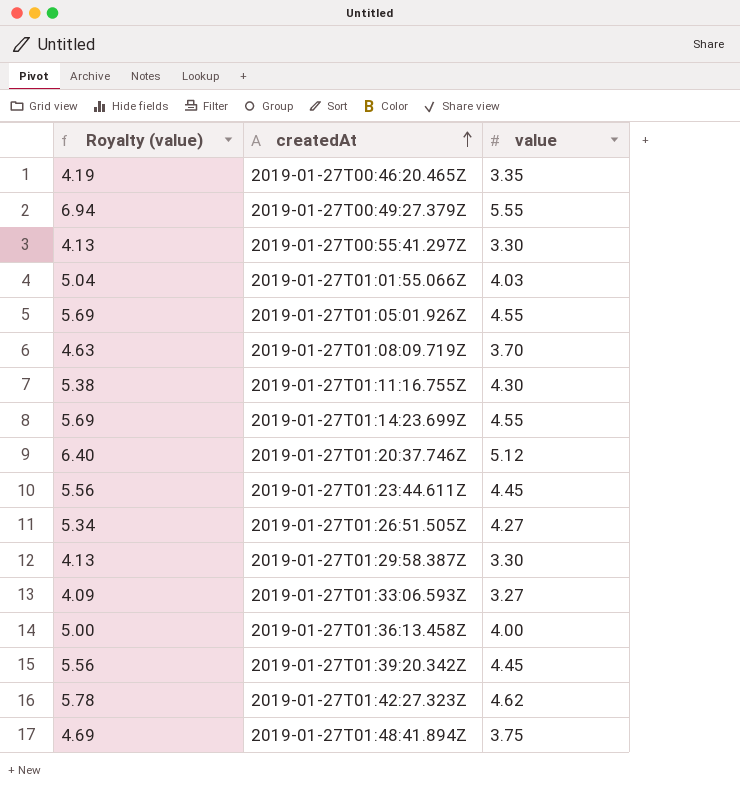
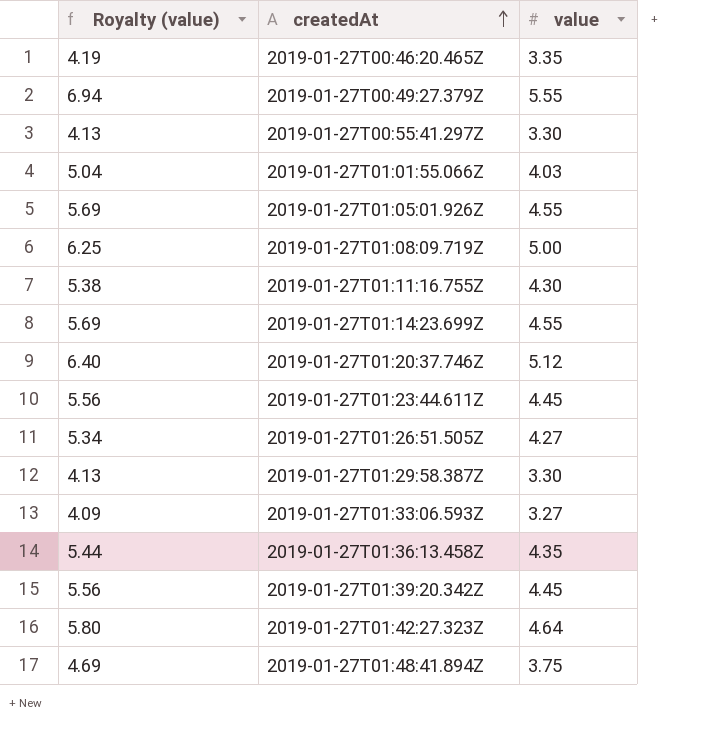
2019-01-27T01:08:09.719Z | Royalty (value): 4.63 -> 6.25
2019-01-27T01:08:09.719Z | value: 3.70 -> 5.00
2019-01-27T01:36:13.458Z | Royalty (value): 5.00 -> 5.44
2019-01-27T01:36:13.458Z | value: 4.00 -> 4.35
2019-01-27T01:42:27.323Z | Royalty (value): 5.78 -> 5.80
2019-01-27T01:42:27.323Z | value: 4.62 -> 4.64

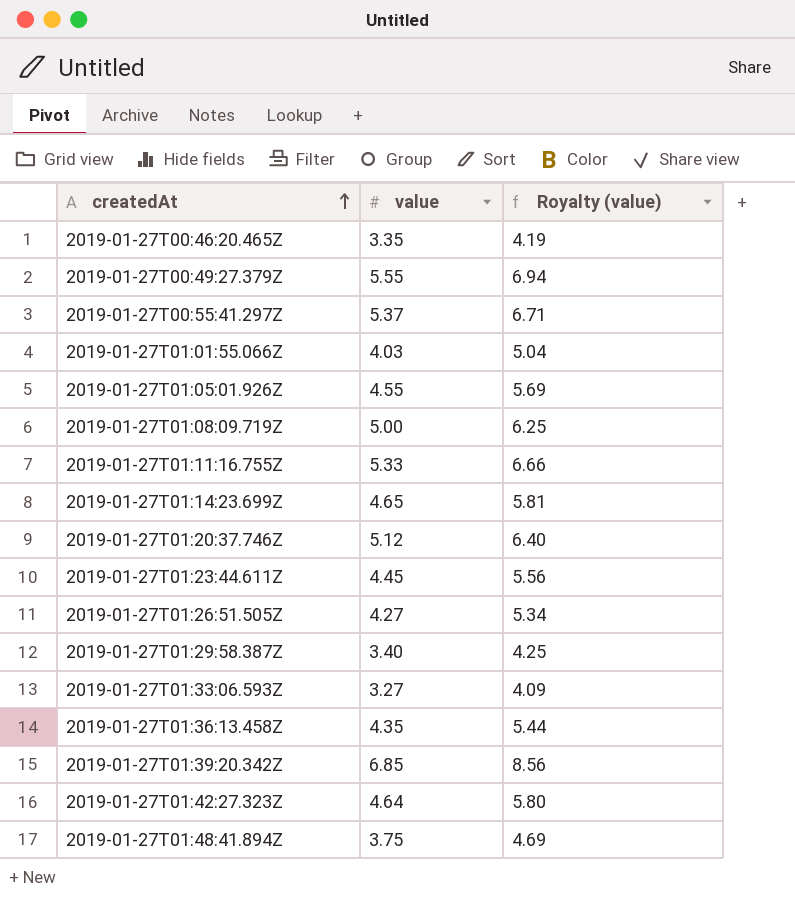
column Royalty (value) | position: 1 -> 3
2019-01-27T00:55:41.297Z | value: 3.30 -> 5.37
2019-01-27T00:55:41.297Z | Royalty (value): 4.13 -> 6.71
2019-01-27T01:11:16.755Z | value: 4.30 -> 5.33
2019-01-27T01:11:16.755Z | Royalty (value): 5.38 -> 6.66
2019-01-27T01:14:23.699Z | value: 4.55 -> 4.65
2019-01-27T01:14:23.699Z | Royalty (value): 5.69 -> 5.81
2019-01-27T01:29:58.387Z | value: 3.30 -> 3.40
2019-01-27T01:29:58.387Z | Royalty (value): 4.13 -> 4.25
2019-01-27T01:39:20.342Z | value: 4.45 -> 6.85
2019-01-27T01:39:20.342Z | Royalty (value): 5.56 -> 8.56

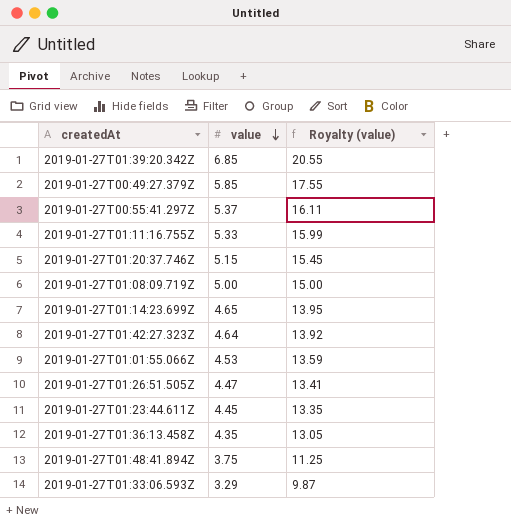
row order: createdAt ascending -> value descending
column Royalty (value) | formula: [value] * 1.25 -> [value] * 3
row 2019-01-27T00:46:20.465Z: 3.35 | 4.19 -> none
row 2019-01-27T01:05:01.926Z: 4.55 | 5.69 -> none
row 2019-01-27T01:29:58.387Z: 3.40 | 4.25 -> none
2019-01-27T00:49:27.379Z | value: 5.55 -> 5.85
2019-01-27T01:20:37.746Z | value: 5.12 -> 5.15
2019-01-27T01:01:55.066Z | value: 4.03 -> 4.53
2019-01-27T01:26:51.505Z | value: 4.27 -> 4.47
2019-01-27T01:33:06.593Z | value: 3.27 -> 3.29

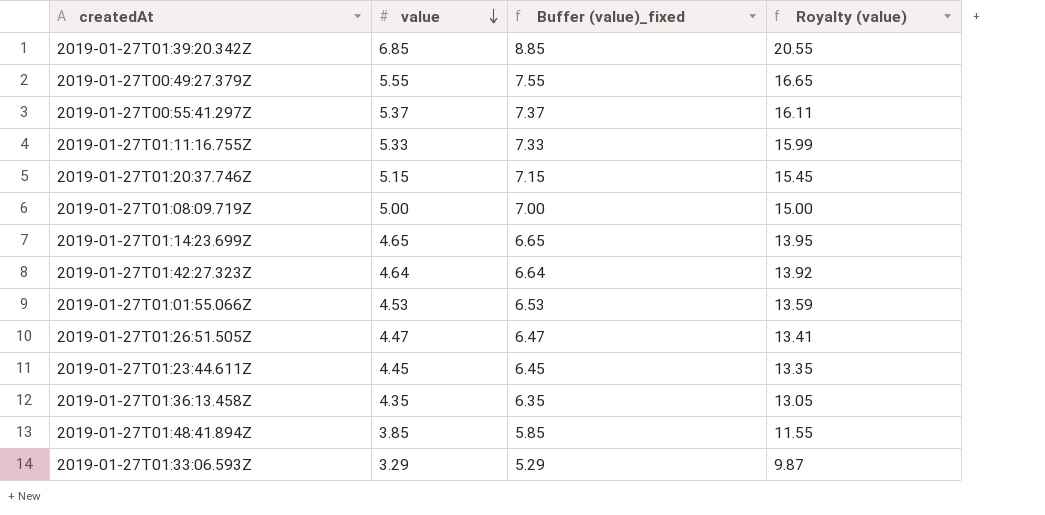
column Buffer (value)_fixed | formula: none -> [value] + 2
2019-01-27T00:49:27.379Z | value: 5.85 -> 5.55
2019-01-27T00:49:27.379Z | Royalty (value): 17.55 -> 16.65
2019-01-27T01:48:41.894Z | value: 3.75 -> 3.85
2019-01-27T01:48:41.894Z | Royalty (value): 11.25 -> 11.55

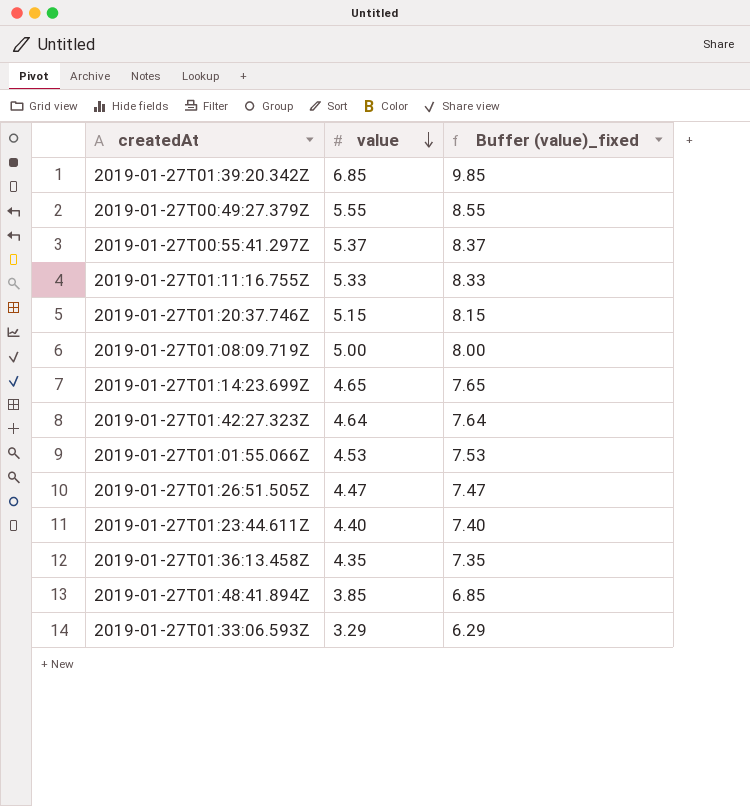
column Royalty (value) | formula: [value] * 3 -> none
column Buffer (value)_fixed | formula: [value] + 2 -> [value] + 3
2019-01-27T01:23:44.611Z | value: 4.45 -> 4.40

